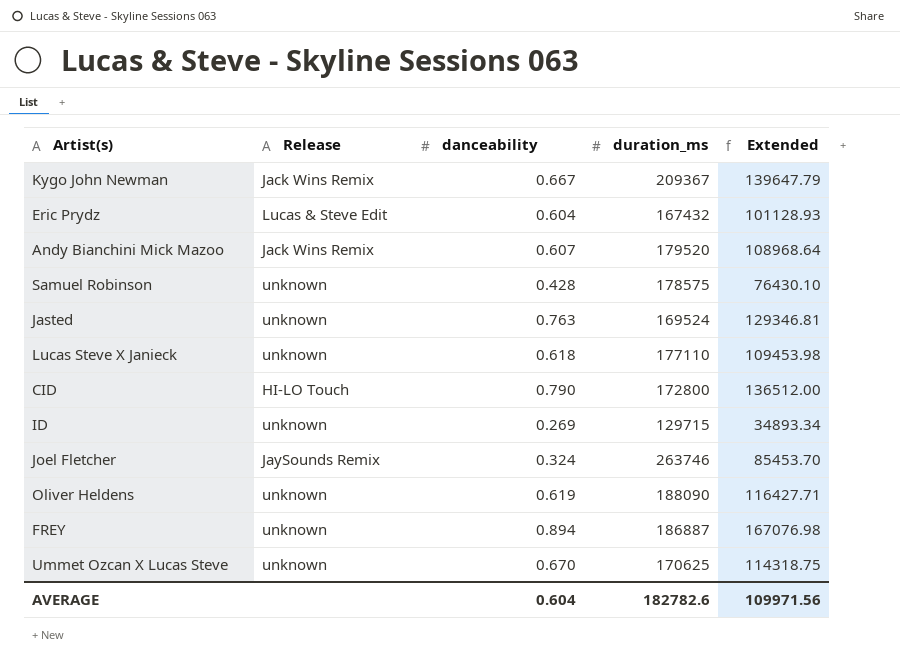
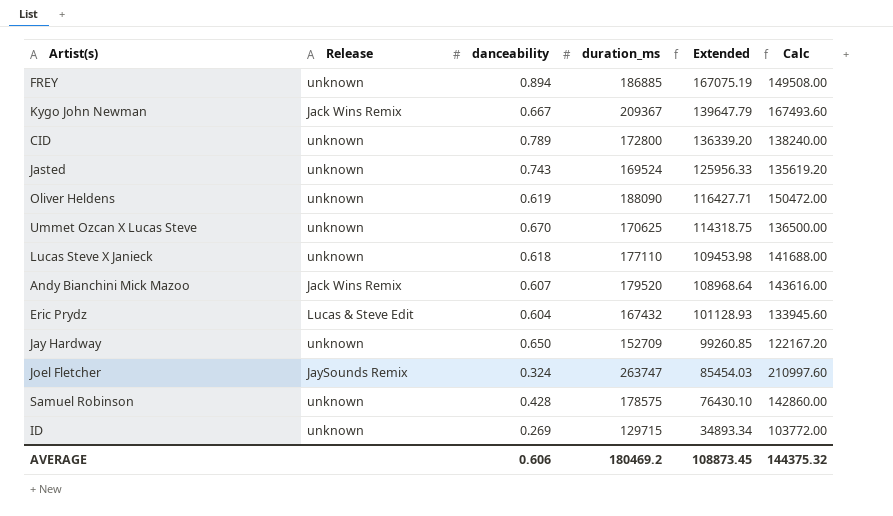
row order: none -> Extended descending
column Calc | formula: none -> [duration_ms] * 0.8
FREY | duration_ms: 186887 -> 186885
FREY | Extended: 167076.98 -> 167075.19
CID | Release: HI-LO Touch -> unknown
CID | danceability: 0.790 -> 0.789
CID | Extended: 136512.00 -> 136339.20
Jasted | danceability: 0.763 -> 0.743
Jasted | Extended: 129346.81 -> 125956.33
row Jay Hardway: none -> unknown | 0.650 | 152709 | 99260.85 | 122167.20
Joel Fletcher | duration_ms: 263746 -> 263747
Joel Fletcher | Extended: 85453.70 -> 85454.03
AVERAGE | danceability: 0.604 -> 0.606
AVERAGE | duration_ms: 182782.6 -> 180469.2
AVERAGE | Extended: 109971.56 -> 108873.45

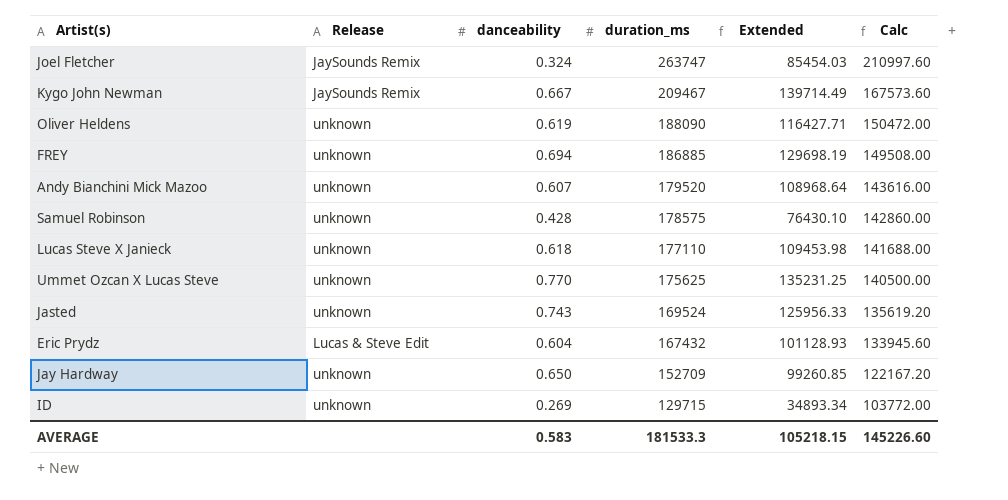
row order: Extended descending -> duration_ms descending
row CID: unknown | 0.789 | 172800 | 136339.20 | 138240.00 -> none
Kygo John Newman | Release: Jack Wins Remix -> JaySounds Remix
Kygo John Newman | duration_ms: 209367 -> 209467
Kygo John Newman | Extended: 139647.79 -> 139714.49
Kygo John Newman | Calc: 167493.60 -> 167573.60
FREY | danceability: 0.894 -> 0.694
FREY | Extended: 167075.19 -> 129698.19
Andy Bianchini Mick Mazoo | Release: Jack Wins Remix -> unknown
Ummet Ozcan X Lucas Steve | danceability: 0.670 -> 0.770
Ummet Ozcan X Lucas Steve | duration_ms: 170625 -> 175625
Ummet Ozcan X Lucas Steve | Extended: 114318.75 -> 135231.25
Ummet Ozcan X Lucas Steve | Calc: 136500.00 -> 140500.00
AVERAGE | danceability: 0.606 -> 0.583
AVERAGE | duration_ms: 180469.2 -> 181533.3
AVERAGE | Extended: 108873.45 -> 105218.15
AVERAGE | Calc: 144375.32 -> 145226.60

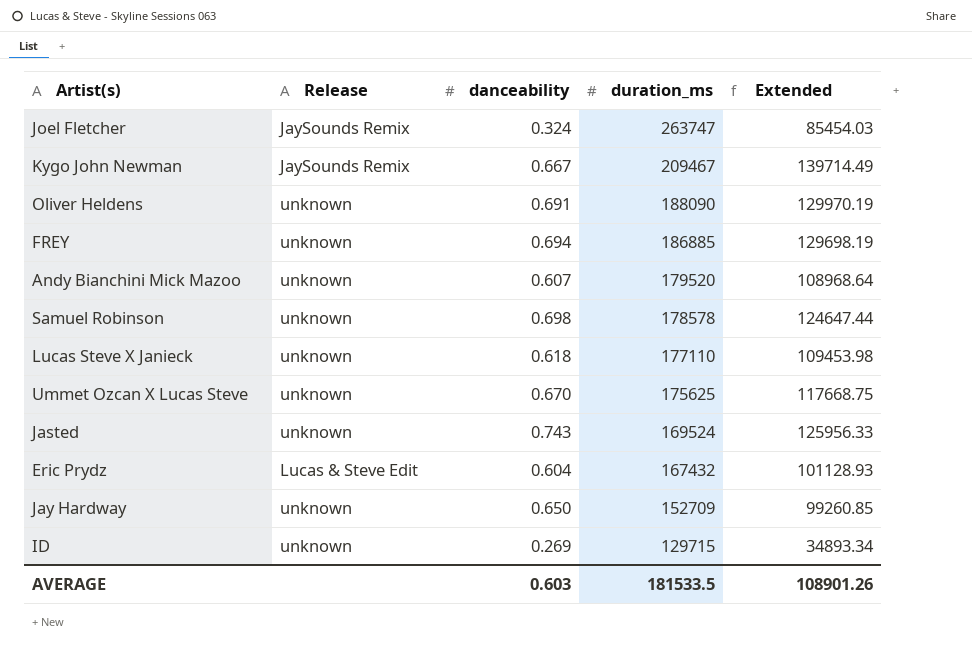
column Calc | formula: [duration_ms] * 0.8 -> none
Oliver Heldens | danceability: 0.619 -> 0.691
Oliver Heldens | Extended: 116427.71 -> 129970.19
Samuel Robinson | danceability: 0.428 -> 0.698
Samuel Robinson | duration_ms: 178575 -> 178578
Samuel Robinson | Extended: 76430.10 -> 124647.44
Ummet Ozcan X Lucas Steve | danceability: 0.770 -> 0.670
Ummet Ozcan X Lucas Steve | Extended: 135231.25 -> 117668.75
AVERAGE | danceability: 0.583 -> 0.603
AVERAGE | duration_ms: 181533.3 -> 181533.5
AVERAGE | Extended: 105218.15 -> 108901.26

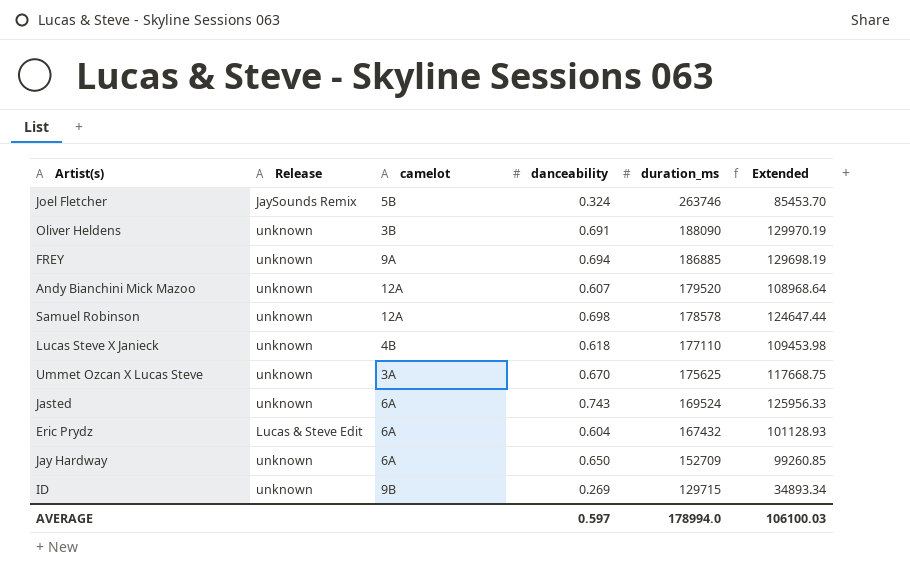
column camelot | position: none -> 3
row Kygo John Newman: JaySounds Remix | 0.667 | 209467 | 139714.49 -> none
Joel Fletcher | duration_ms: 263747 -> 263746
Joel Fletcher | Extended: 85454.03 -> 85453.70
AVERAGE | danceability: 0.603 -> 0.597
AVERAGE | duration_ms: 181533.5 -> 178994.0
AVERAGE | Extended: 108901.26 -> 106100.03

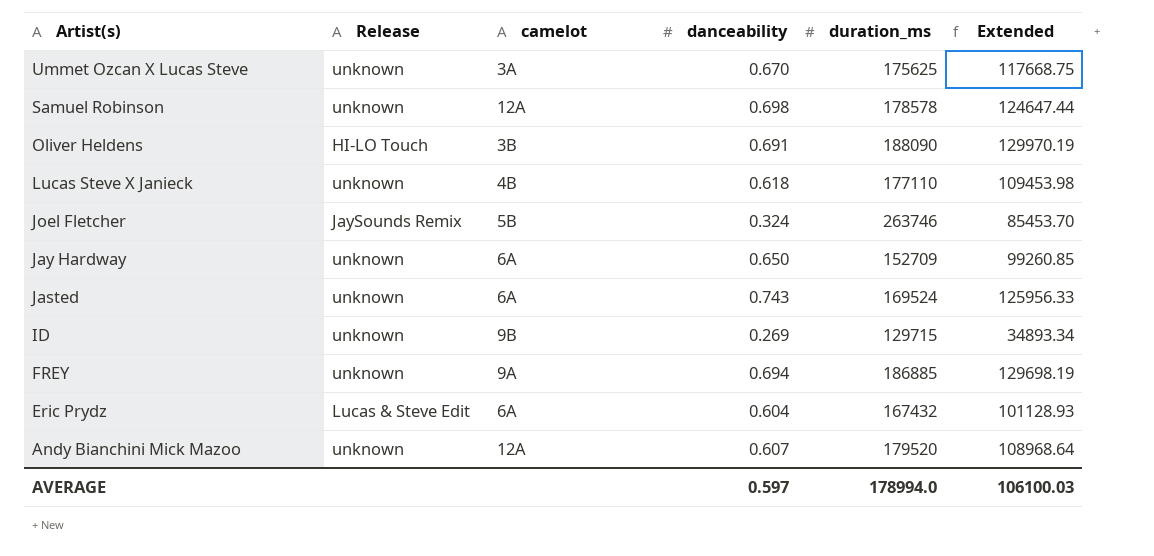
row order: duration_ms descending -> Artist(s) descending
Oliver Heldens | Release: unknown -> HI-LO Touch

